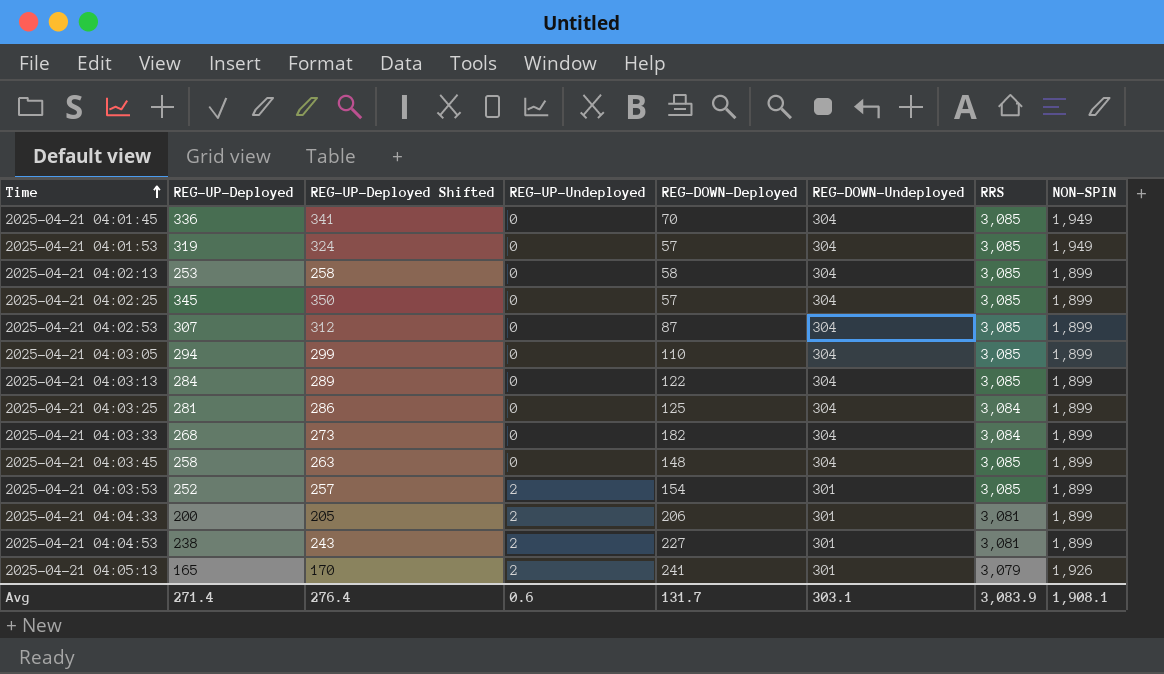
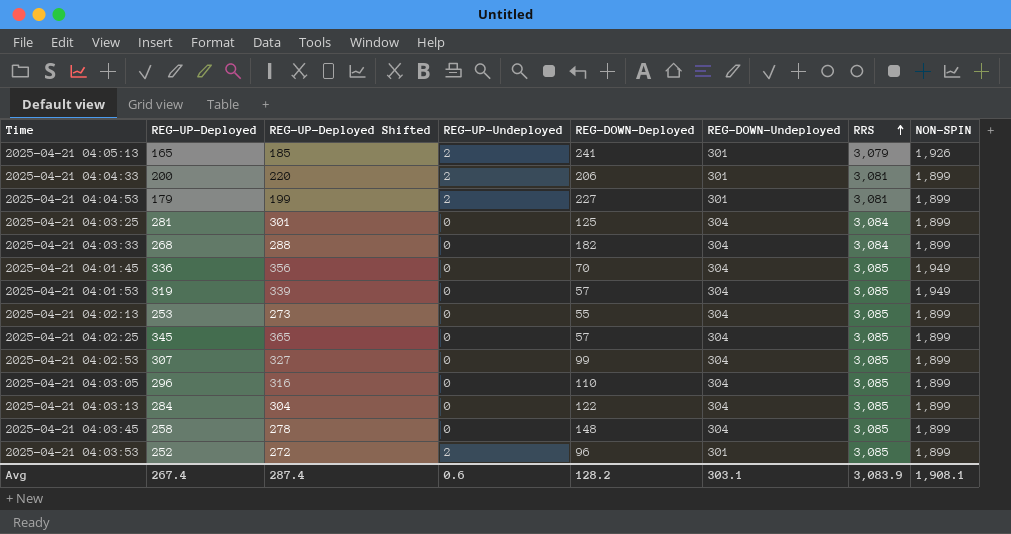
row order: Time ascending -> RRS ascending
column REG-UP-Deployed Shifted | formula: [REG-UP-Deployed] + 5 -> [REG-UP-Deployed] + 20
2025-04-21 04:04:53 | REG-UP-Deployed: 238 -> 179
2025-04-21 04:02:13 | REG-DOWN-Deployed: 58 -> 55
2025-04-21 04:02:53 | REG-DOWN-Deployed: 87 -> 99
2025-04-21 04:03:05 | REG-UP-Deployed: 294 -> 296
2025-04-21 04:03:53 | REG-DOWN-Deployed: 154 -> 96
Avg | REG-UP-Deployed: 271.4 -> 267.4
Avg | REG-UP-Deployed Shifted: 276.4 -> 287.4
Avg | REG-DOWN-Deployed: 131.7 -> 128.2

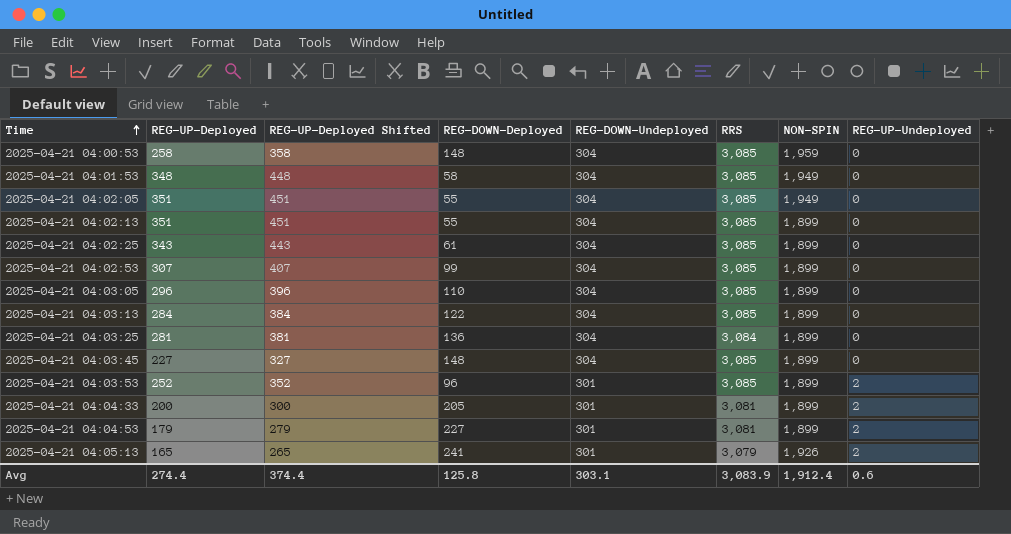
row order: RRS ascending -> Time ascending
column REG-UP-Deployed Shifted | formula: [REG-UP-Deployed] + 20 -> [REG-UP-Deployed] + 100
column REG-UP-Undeployed | position: 4 -> 8
row 2025-04-21 04:03:33: 268 | 288 | 0 | 182 | 304 | 3,084 | 1,899 -> none
row 2025-04-21 04:01:45: 336 | 356 | 0 | 70 | 304 | 3,085 | 1,949 -> none
row 2025-04-21 04:00:53: none -> 258 | 358 | 148 | 304 | 3,085 | 1,959 | 0
2025-04-21 04:01:53 | REG-UP-Deployed: 319 -> 348
2025-04-21 04:01:53 | REG-DOWN-Deployed: 57 -> 58
row 2025-04-21 04:02:05: none -> 351 | 451 | 55 | 304 | 3,085 | 1,949 | 0
2025-04-21 04:02:13 | REG-UP-Deployed: 253 -> 351
2025-04-21 04:02:25 | REG-UP-Deployed: 345 -> 343
2025-04-21 04:02:25 | REG-DOWN-Deployed: 57 -> 61
2025-04-21 04:03:25 | REG-DOWN-Deployed: 125 -> 136
2025-04-21 04:03:45 | REG-UP-Deployed: 258 -> 227
2025-04-21 04:04:33 | REG-DOWN-Deployed: 206 -> 205
Avg | REG-UP-Deployed: 267.4 -> 274.4
Avg | REG-UP-Deployed Shifted: 287.4 -> 374.4
Avg | REG-DOWN-Deployed: 128.2 -> 125.8
Avg | NON-SPIN: 1,908.1 -> 1,912.4

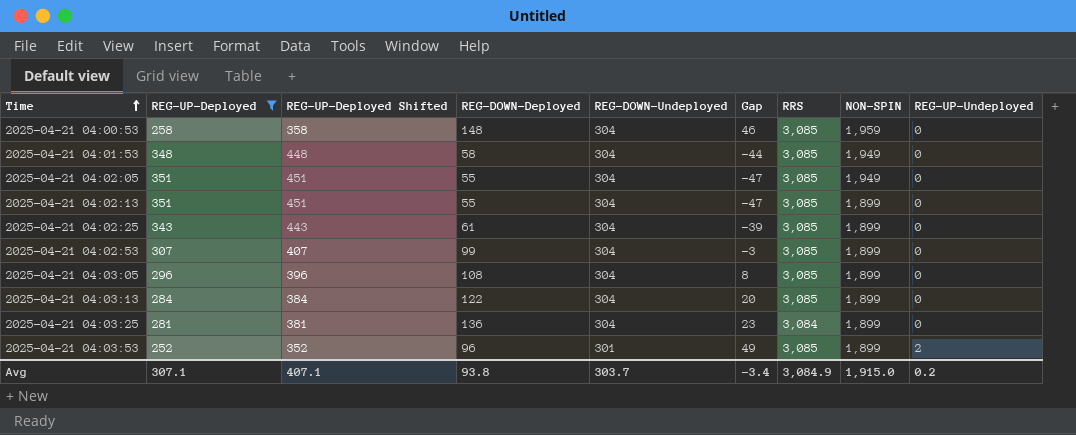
filter: none -> REG-UP-Deployed >= 252
column Gap | formula: none -> [REG-DOWN-Undeployed] - [REG-UP-Deployed]
2025-04-21 04:03:05 | REG-DOWN-Deployed: 110 -> 108
Avg | REG-UP-Deployed: 274.4 -> 307.1
Avg | REG-UP-Deployed Shifted: 374.4 -> 407.1
Avg | REG-DOWN-Deployed: 125.8 -> 93.8
Avg | REG-DOWN-Undeployed: 303.1 -> 303.7
Avg | RRS: 3,083.9 -> 3,084.9
Avg | NON-SPIN: 1,912.4 -> 1,915.0
Avg | REG-UP-Undeployed: 0.6 -> 0.2

